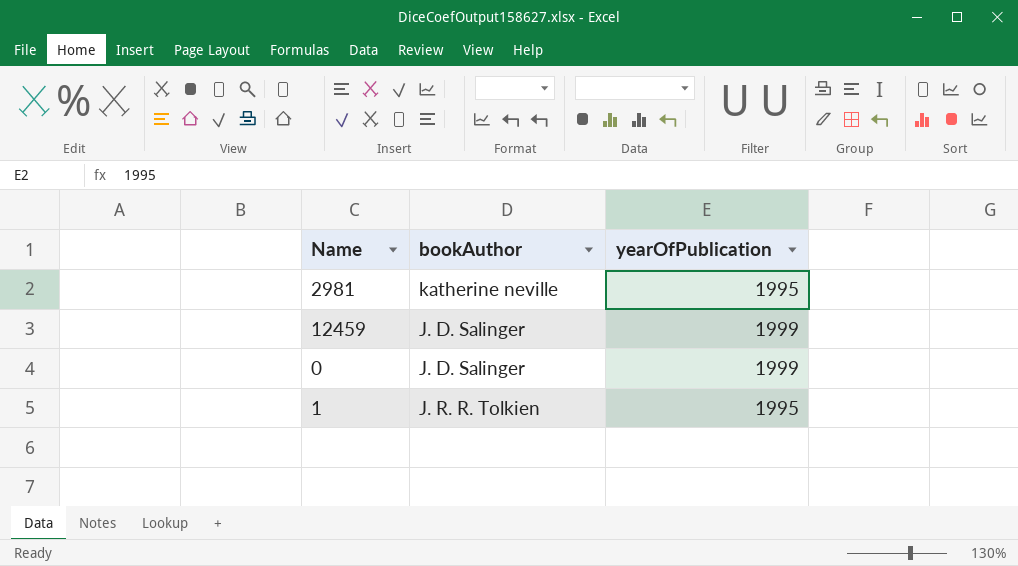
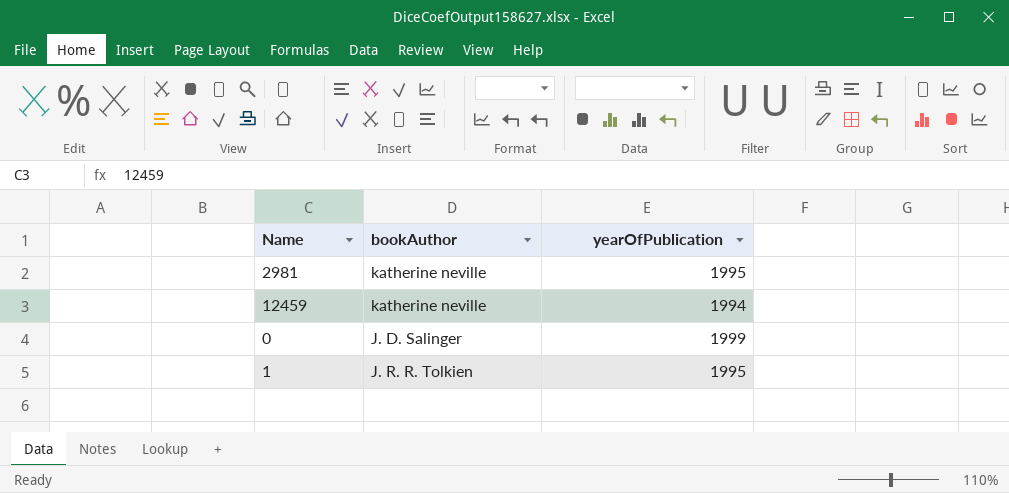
12459 | bookAuthor: J. D. Salinger -> katherine neville
12459 | yearOfPublication: 1999 -> 1994

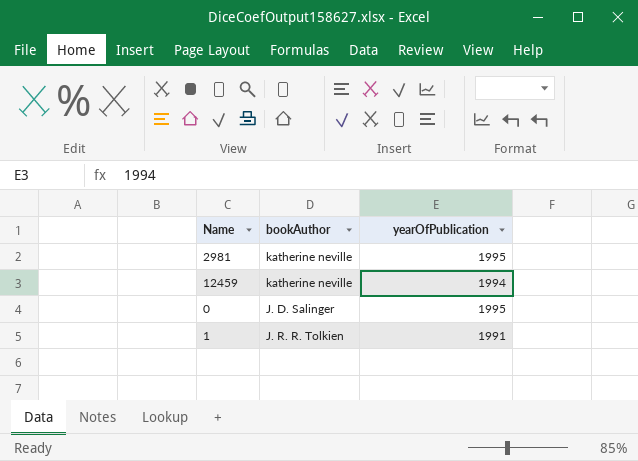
0 | yearOfPublication: 1999 -> 1995
1 | yearOfPublication: 1995 -> 1991

